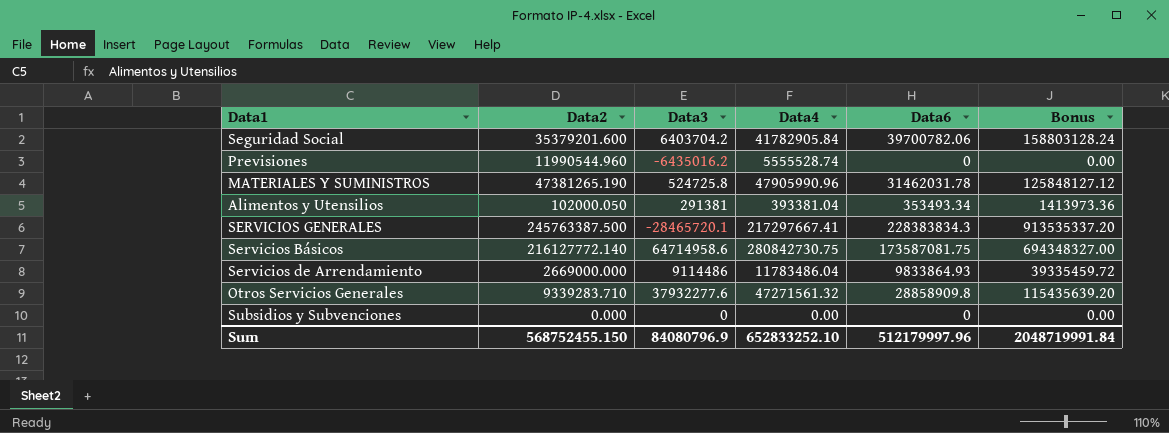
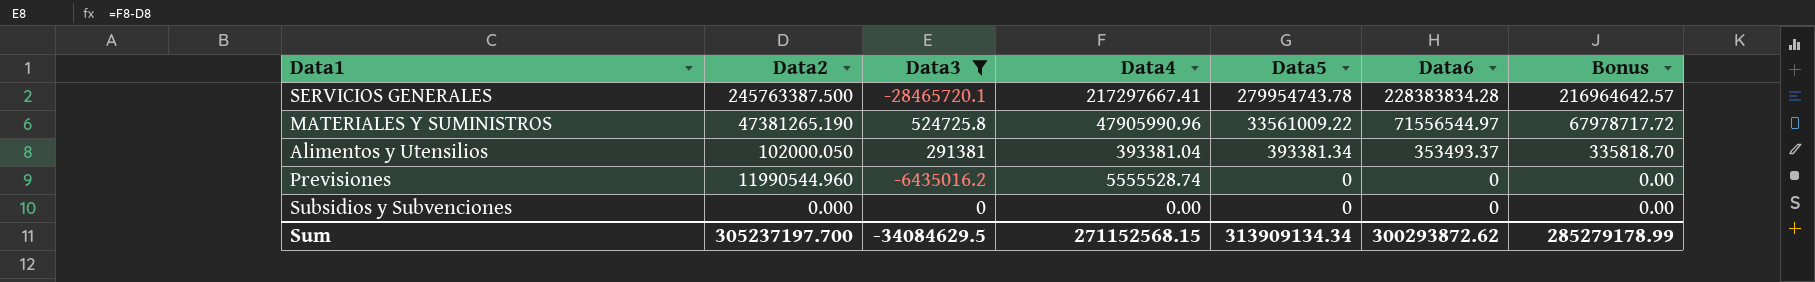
filter: none -> Data3 <= 524725.8
row order: none -> Data5 descending
column Data5 | position: none -> 5
column Bonus | formula: [Data6] * 4 -> [Data6] * 0.95
SERVICIOS GENERALES | Data6: 228383834.3 -> 228383834.28
MATERIALES Y SUMINISTROS | Data6: 31462031.78 -> 71556544.97
Alimentos y Utensilios | Data6: 353493.34 -> 353493.37
Sum | Data2: 568752455.150 -> 305237197.700
Sum | Data3: 84080796.9 -> -34084629.5
Sum | Data4: 652833252.10 -> 271152568.15
Sum | Data6: 512179997.96 -> 300293872.62
Sum | Bonus: 2048719991.84 -> 285279178.99

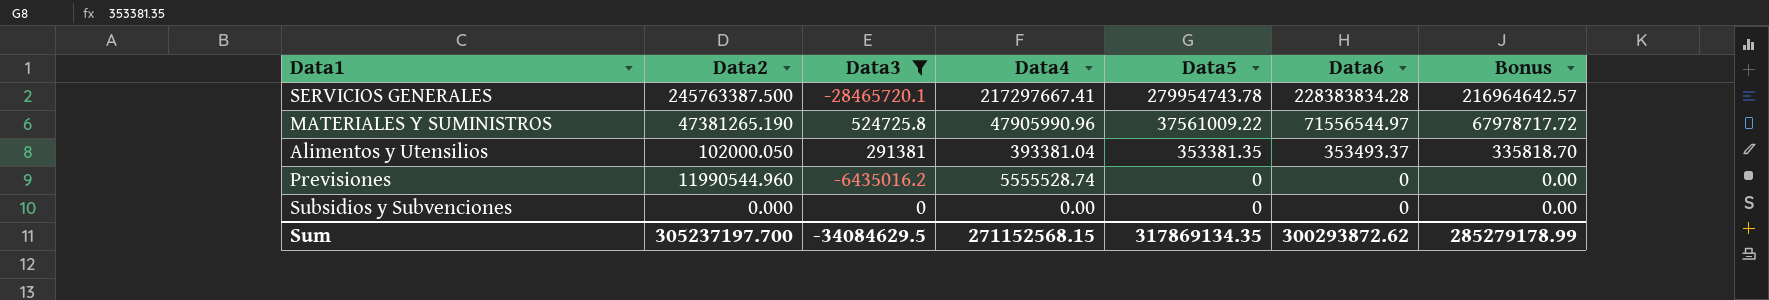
MATERIALES Y SUMINISTROS | Data5: 33561009.22 -> 37561009.22
Alimentos y Utensilios | Data5: 393381.34 -> 353381.35
Sum | Data5: 313909134.34 -> 317869134.35

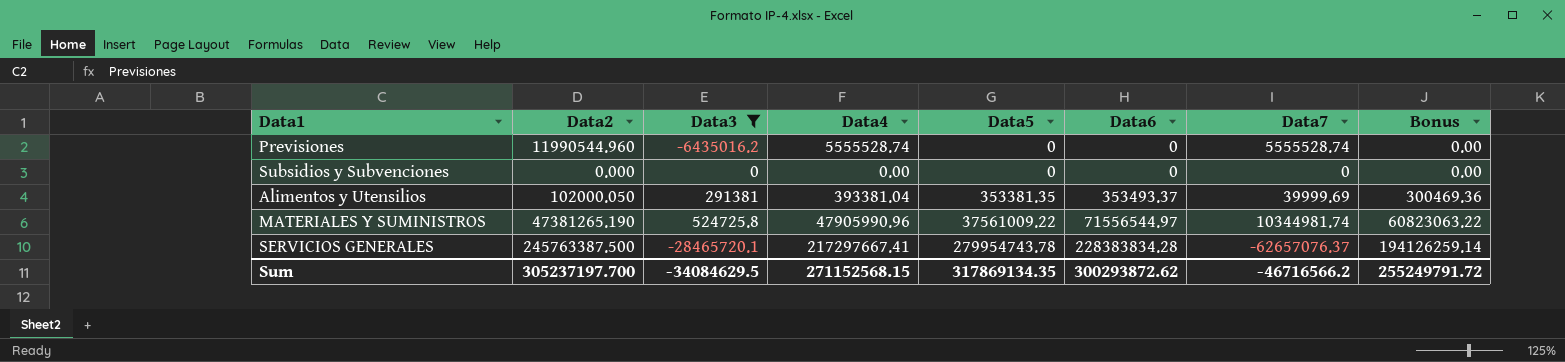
row order: Data5 descending -> Data5 ascending
column Data7 | formula: none -> [Data4] - [Data5]
column Bonus | formula: [Data6] * 0.95 -> [Data6] * 0.85
Sum | Bonus: 285279178.99 -> 255249791.72

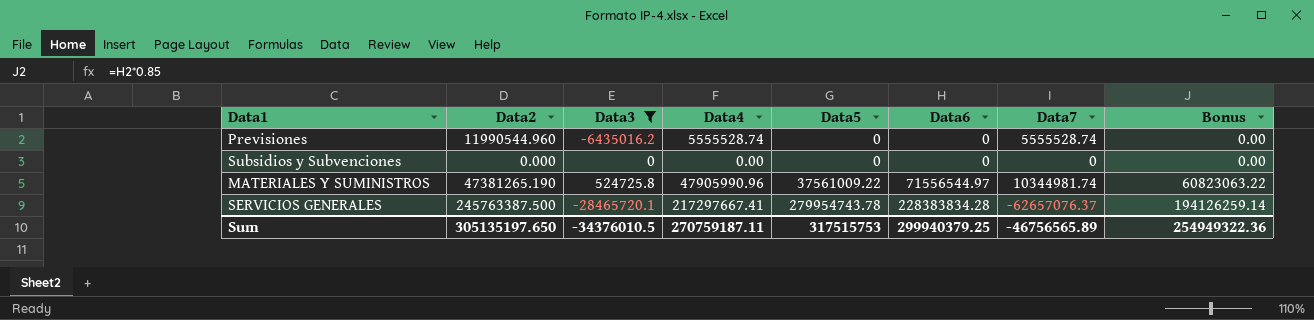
row Alimentos y Utensilios: 102000.050 | 291381 | 393381.04 | 353381.35 | 353493.37 | 39999.69 | 300469.36 -> none
Sum | Data2: 305237197.700 -> 305135197.650
Sum | Data3: -34084629.5 -> -34376010.5
Sum | Data4: 271152568.15 -> 270759187.11
Sum | Data5: 317869134.35 -> 317515753
Sum | Data6: 300293872.62 -> 299940379.25
Sum | Data7: -46716566.2 -> -46756565.89
Sum | Bonus: 255249791.72 -> 254949322.36

